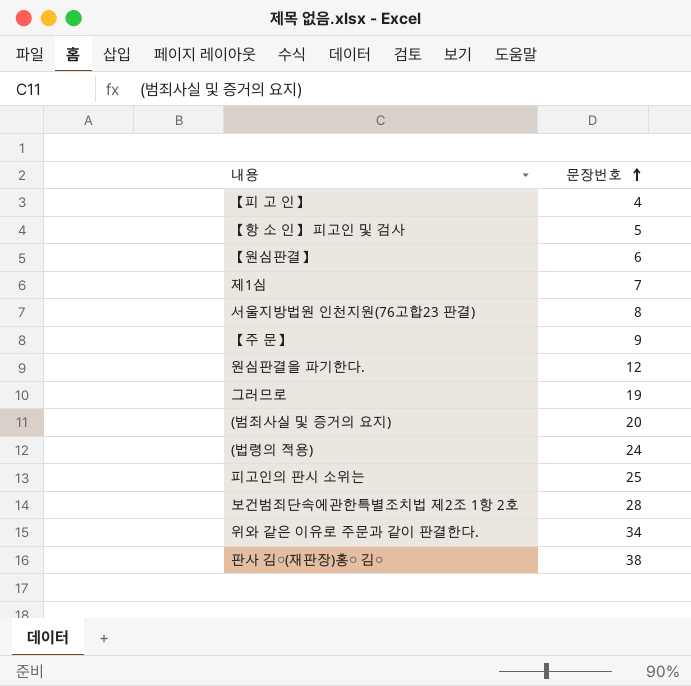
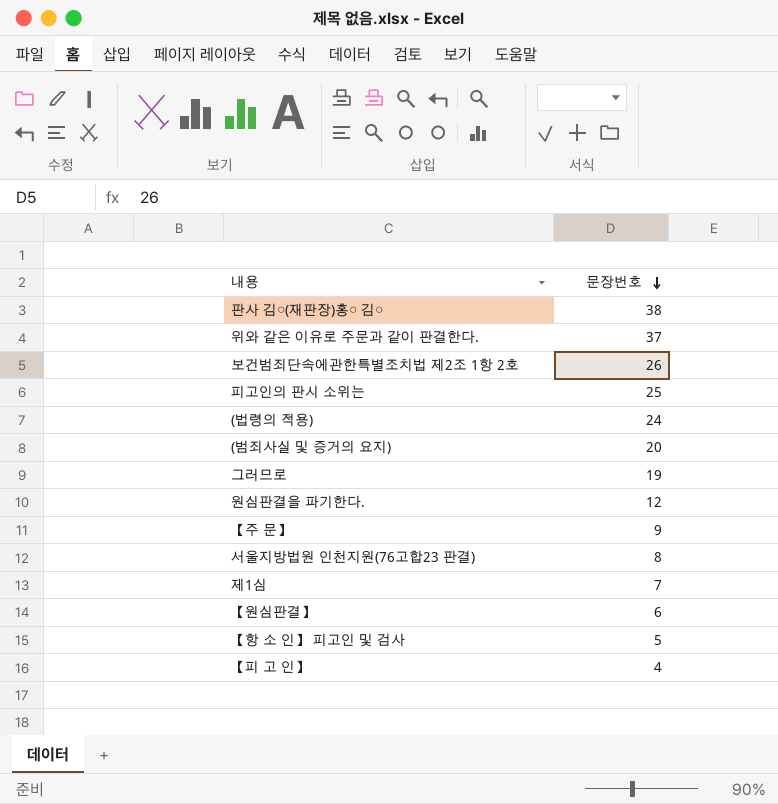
row order: 문장번호 ascending -> 문장번호 descending
위와 같은 이유로 주문과 같이 판결한다. | 문장번호: 34 -> 37
보건범죄단속에관한특별조치법 제2조 1항 2호 | 문장번호: 28 -> 26

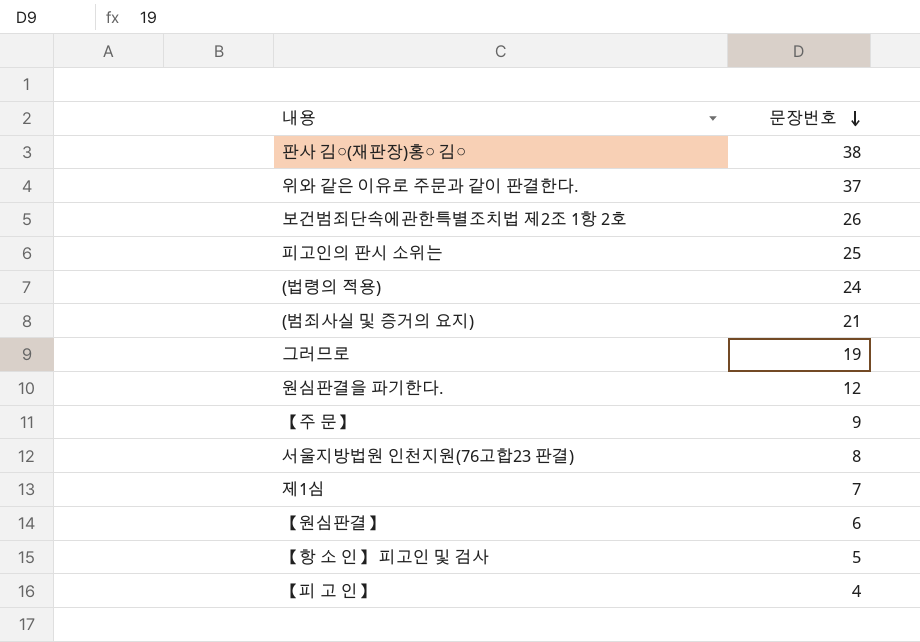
(범죄사실 및 증거의 요지) | 문장번호: 20 -> 21

